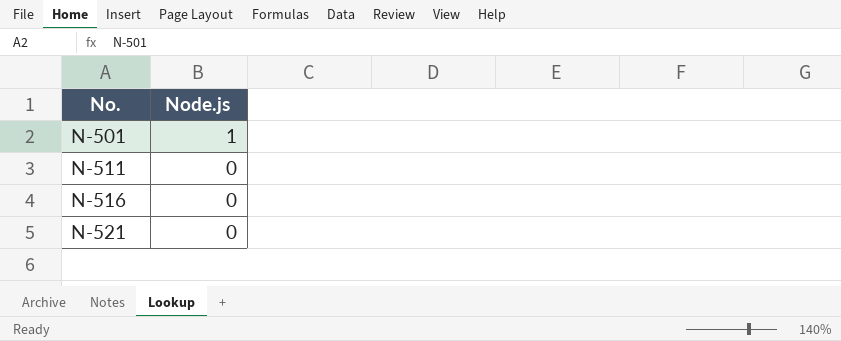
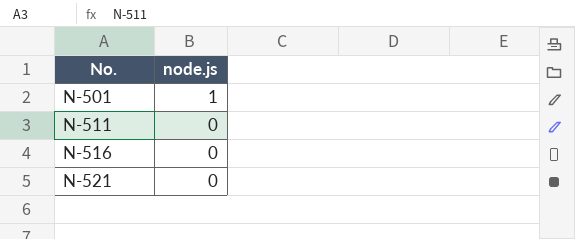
column name: Node.js -> node.js

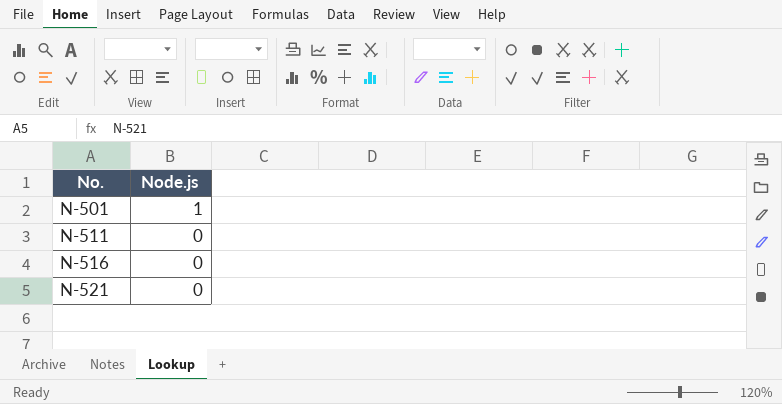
column name: node.js -> Node.js

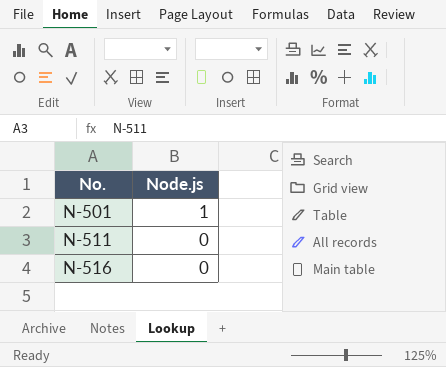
row N-521: 0 -> none

